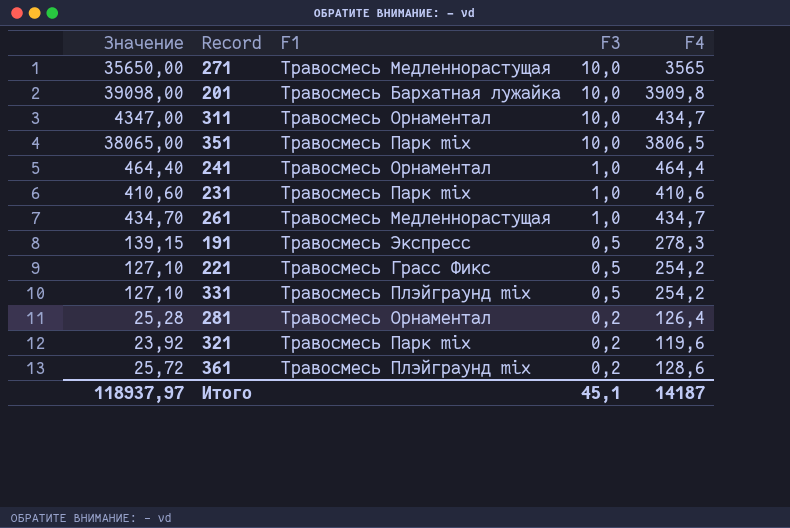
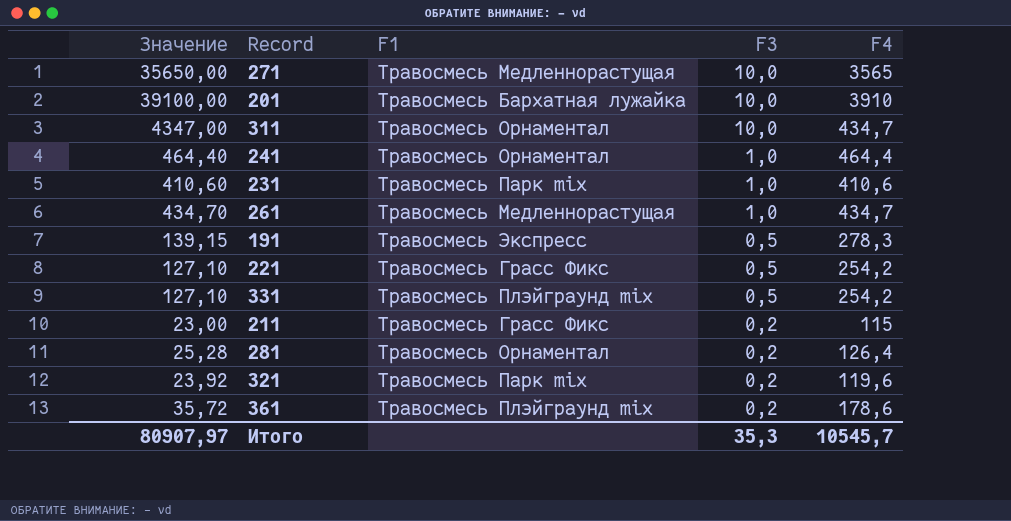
row 351: 38065,00 | Травосмесь Парк mix | 10,0 | 3806,5 -> none
201 | Значение: 39098,00 -> 39100,00
201 | F4: 3909,8 -> 3910
row 211: none -> 23,00 | Травосмесь Грасс Фикс | 0,2 | 115
361 | Значение: 25,72 -> 35,72
361 | F4: 128,6 -> 178,6
Итого | Значение: 118937,97 -> 80907,97
Итого | F3: 45,1 -> 35,3
Итого | F4: 14187 -> 10545,7

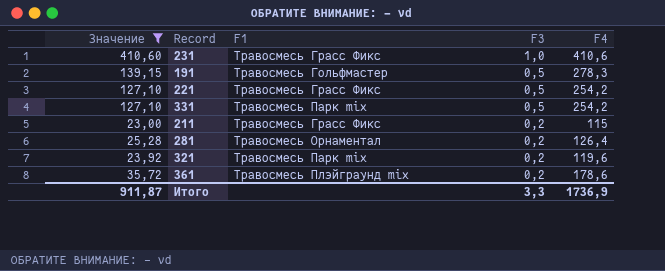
filter: none -> Значение <= 410,60
231 | F1: Травосмесь Парк mix -> Травосмесь Грасс Фикс
191 | F1: Травосмесь Экспресс -> Травосмесь Гольфмастер
331 | F1: Травосмесь Плэйграунд mix -> Травосмесь Парк mix
Итого | Значение: 80907,97 -> 911,87
Итого | F3: 35,3 -> 3,3
Итого | F4: 10545,7 -> 1736,9

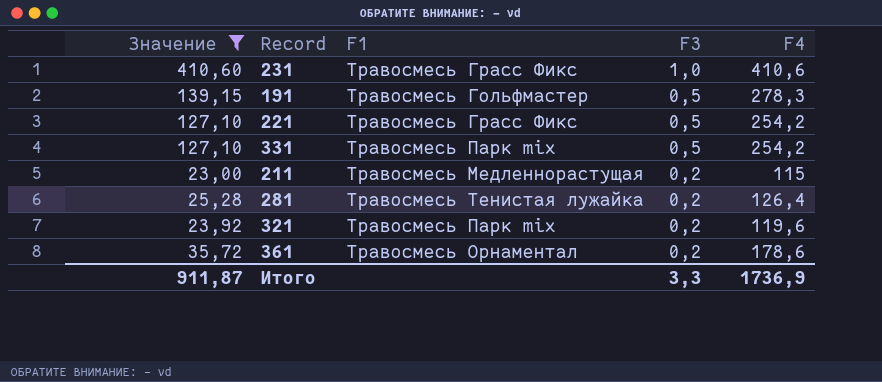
211 | F1: Травосмесь Грасс Фикс -> Травосмесь Медленнорастущая
281 | F1: Травосмесь Орнаментал -> Травосмесь Тенистая лужайка
361 | F1: Травосмесь Плэйграунд mix -> Травосмесь Орнаментал

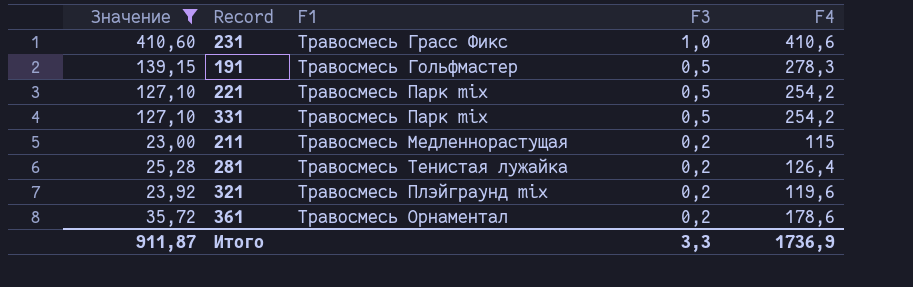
221 | F1: Травосмесь Грасс Фикс -> Травосмесь Парк mix
321 | F1: Травосмесь Парк mix -> Травосмесь Плэйграунд mix

